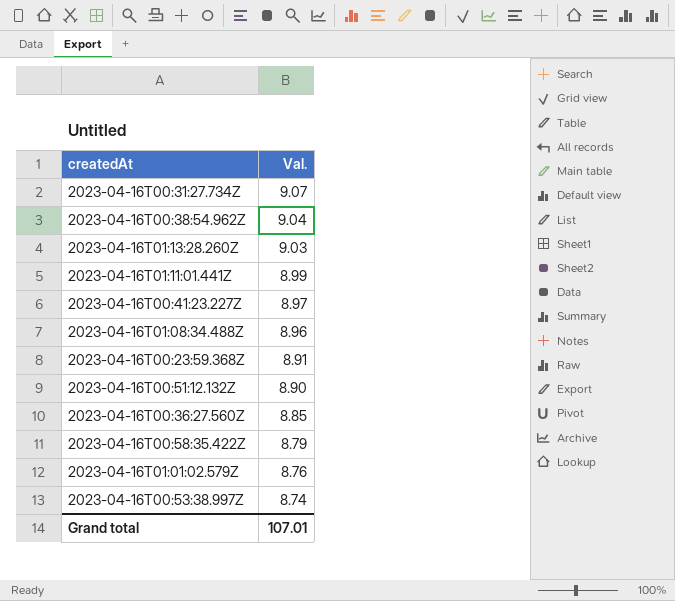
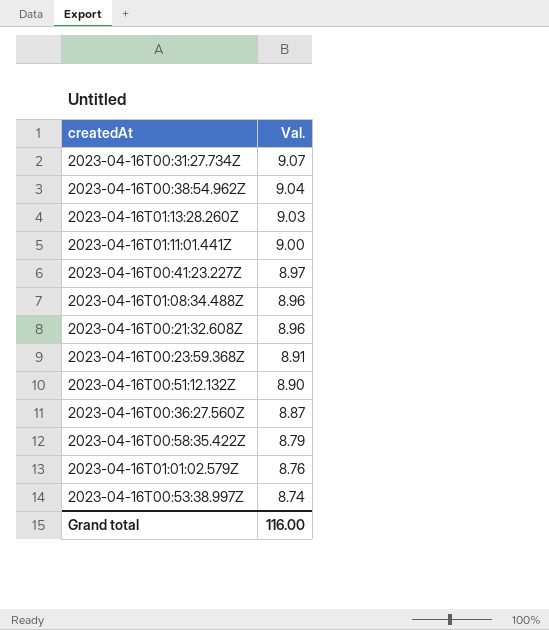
2023-04-16T01:11:01.441Z | Val.: 8.99 -> 9.00
row 2023-04-16T00:21:32.608Z: none -> 8.96
2023-04-16T00:36:27.560Z | Val.: 8.85 -> 8.87
Grand total | Val.: 107.01 -> 116.00

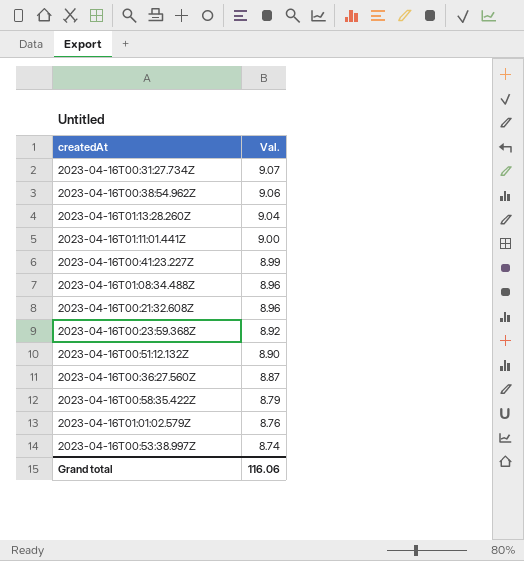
2023-04-16T00:38:54.962Z | Val.: 9.04 -> 9.06
2023-04-16T01:13:28.260Z | Val.: 9.03 -> 9.04
2023-04-16T00:41:23.227Z | Val.: 8.97 -> 8.99
2023-04-16T00:23:59.368Z | Val.: 8.91 -> 8.92
Grand total | Val.: 116.00 -> 116.06

